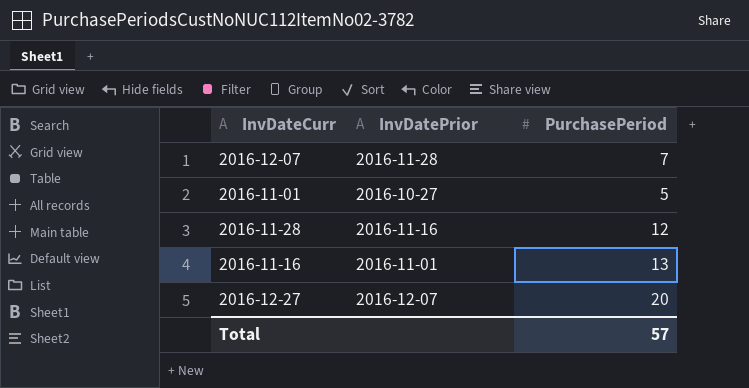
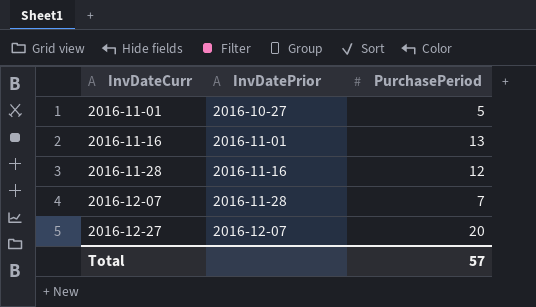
row order: none -> InvDateCurr ascending

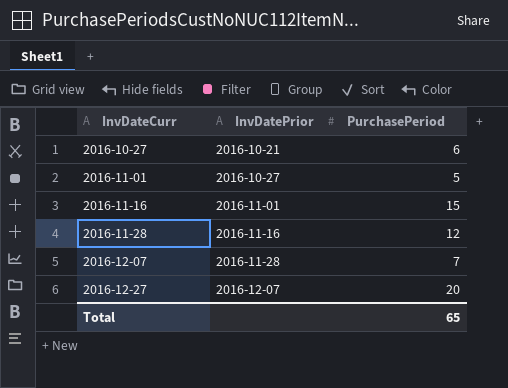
row 2016-10-27: none -> 2016-10-21 | 6
2016-11-16 | PurchasePeriod: 13 -> 15
Total | PurchasePeriod: 57 -> 65

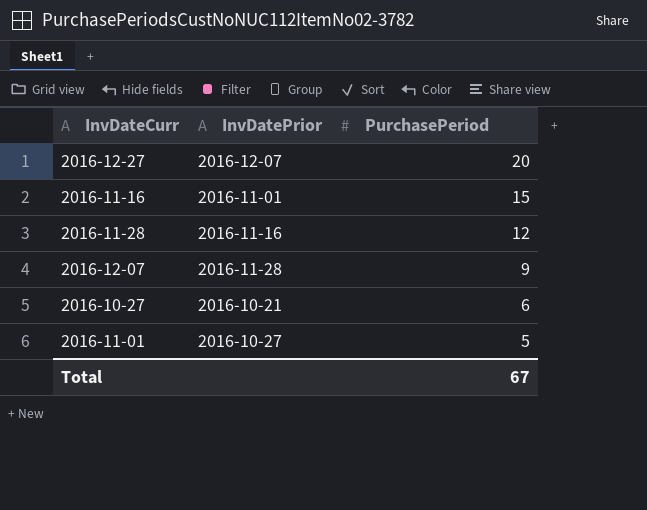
row order: InvDateCurr ascending -> PurchasePeriod descending
2016-12-07 | PurchasePeriod: 7 -> 9
Total | PurchasePeriod: 65 -> 67

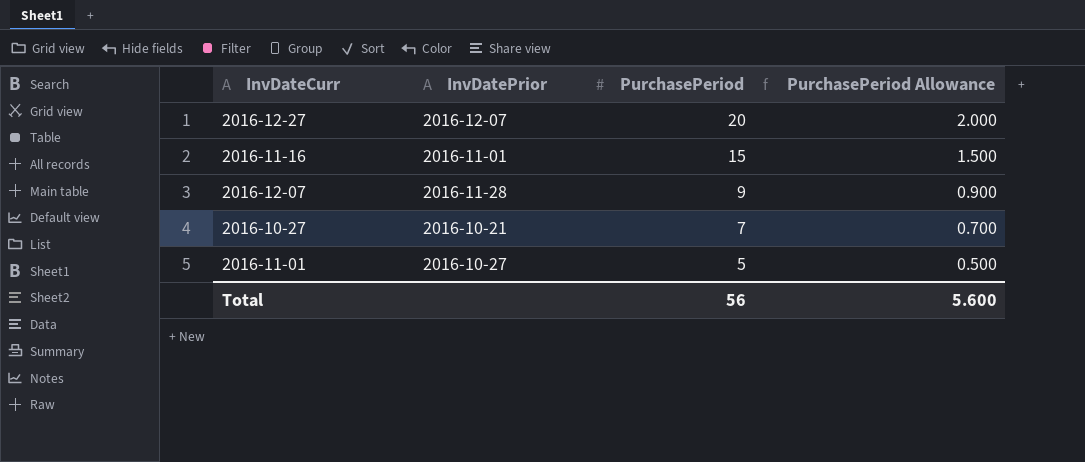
column PurchasePeriod Allowance | formula: none -> [PurchasePeriod] * 0.1
row 2016-11-28: 2016-11-16 | 12 -> none
2016-10-27 | PurchasePeriod: 6 -> 7
Total | PurchasePeriod: 67 -> 56

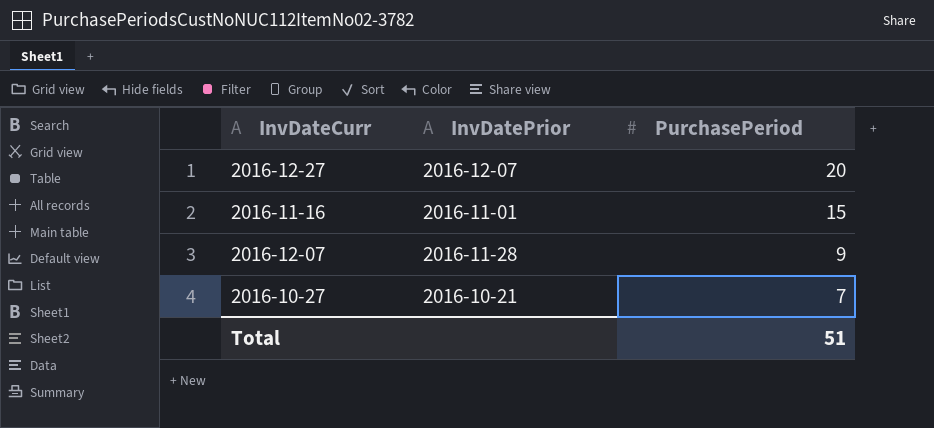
column PurchasePeriod Allowance | formula: [PurchasePeriod] * 0.1 -> none
row 2016-11-01: 2016-10-27 | 5 | 0.500 -> none
Total | PurchasePeriod: 56 -> 51

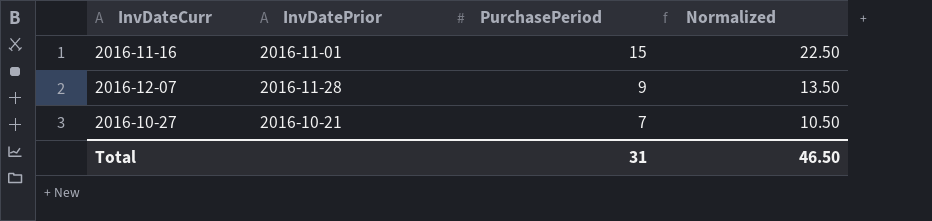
column Normalized | formula: none -> [PurchasePeriod] * 1.5
row 2016-12-27: 2016-12-07 | 20 -> none
Total | PurchasePeriod: 51 -> 31

